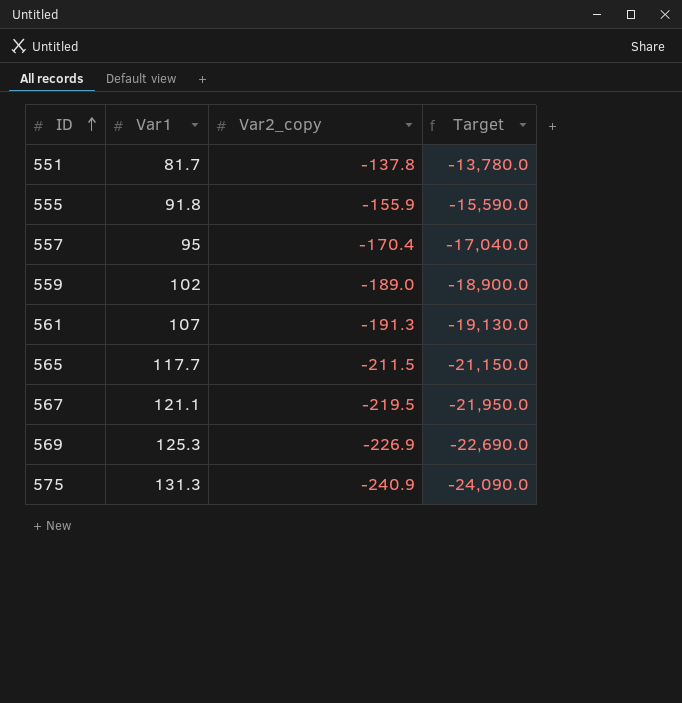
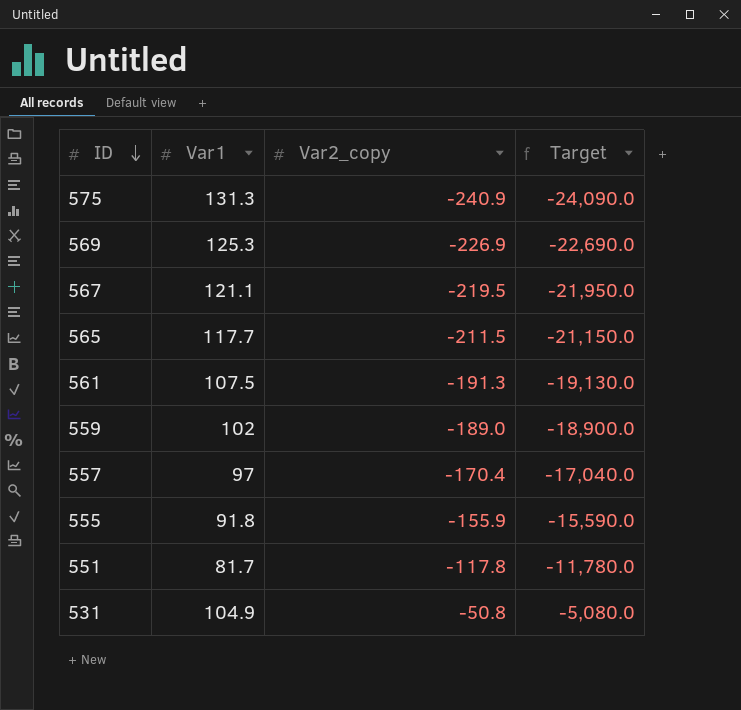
row order: ID ascending -> ID descending
561 | Var1: 107 -> 107.5
557 | Var1: 95 -> 97
551 | Var2_copy: -137.8 -> -117.8
551 | Target: -13,780.0 -> -11,780.0
row 531: none -> 104.9 | -50.8 | -5,080.0

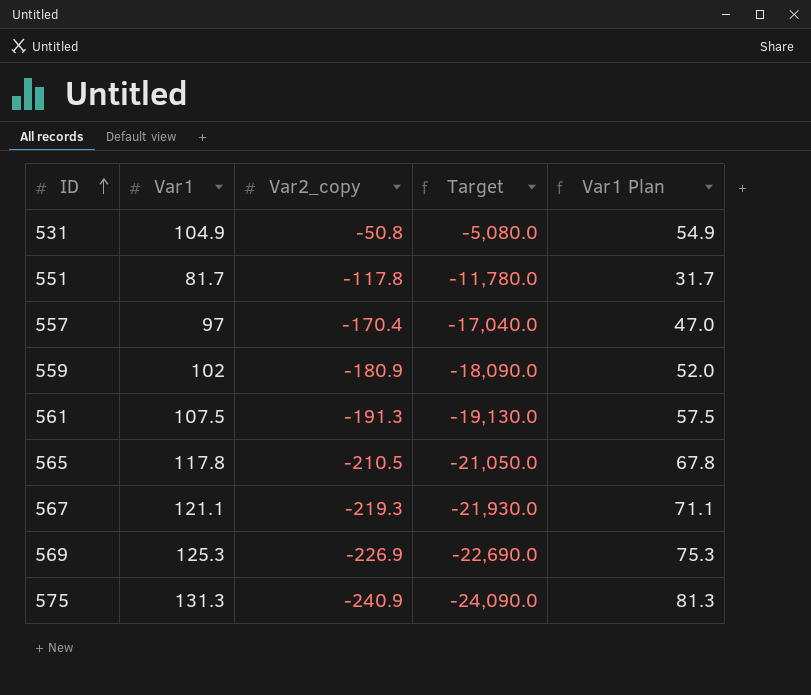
row order: ID descending -> ID ascending
column Var1 Plan | formula: none -> [Var1] - 50
row 555: 91.8 | -155.9 | -15,590.0 -> none
559 | Var2_copy: -189.0 -> -180.9
559 | Target: -18,900.0 -> -18,090.0
565 | Var1: 117.7 -> 117.8
565 | Var2_copy: -211.5 -> -210.5
565 | Target: -21,150.0 -> -21,050.0
567 | Var2_copy: -219.5 -> -219.3
567 | Target: -21,950.0 -> -21,930.0

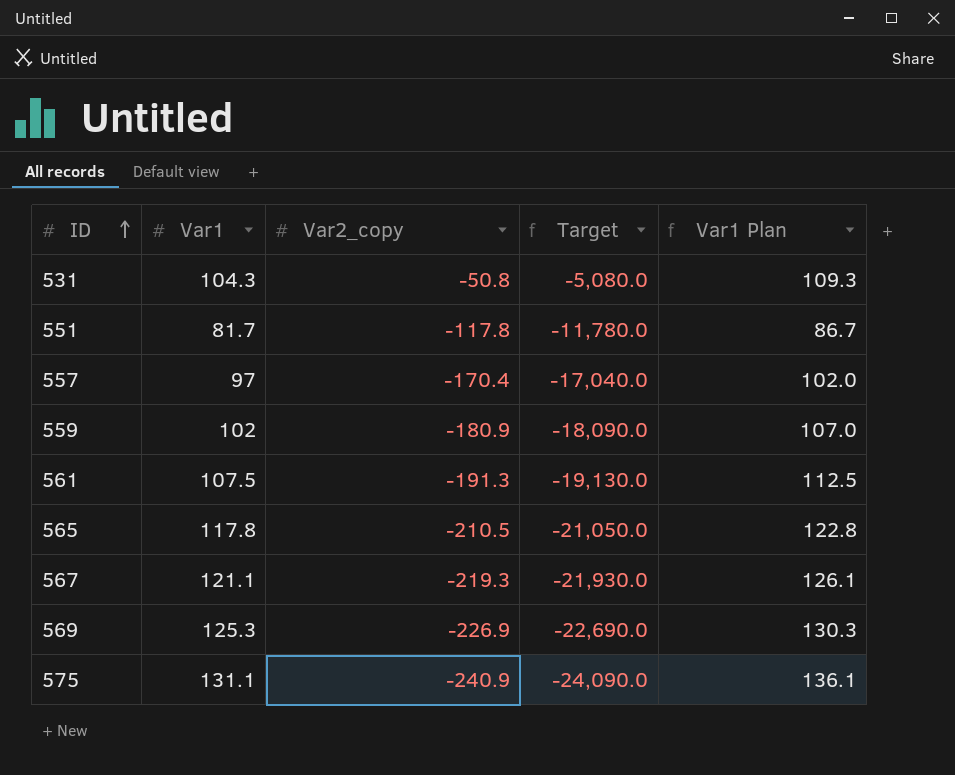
column Var1 Plan | formula: [Var1] - 50 -> [Var1] + 5
531 | Var1: 104.9 -> 104.3
575 | Var1: 131.3 -> 131.1

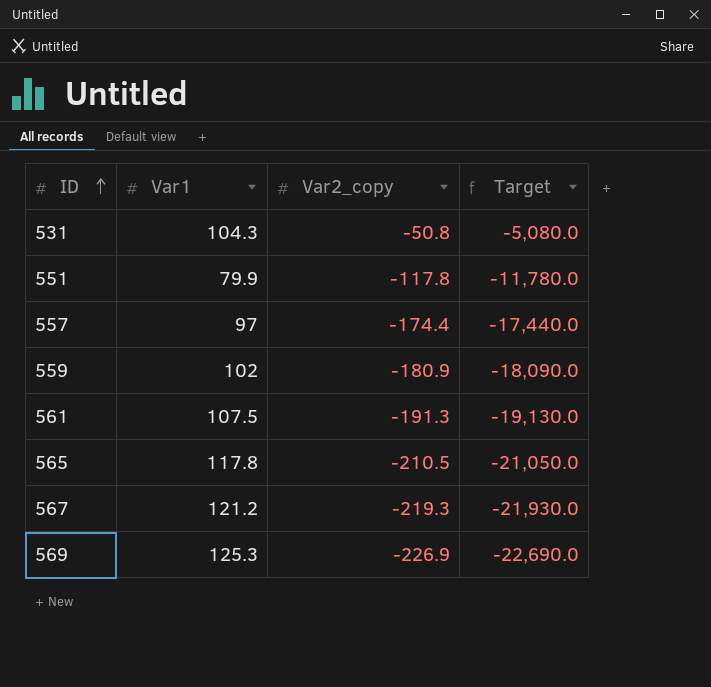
column Var1 Plan | formula: [Var1] + 5 -> none
row 575: 131.1 | -240.9 | -24,090.0 | 136.1 -> none
551 | Var1: 81.7 -> 79.9
557 | Var2_copy: -170.4 -> -174.4
557 | Target: -17,040.0 -> -17,440.0
567 | Var1: 121.1 -> 121.2

